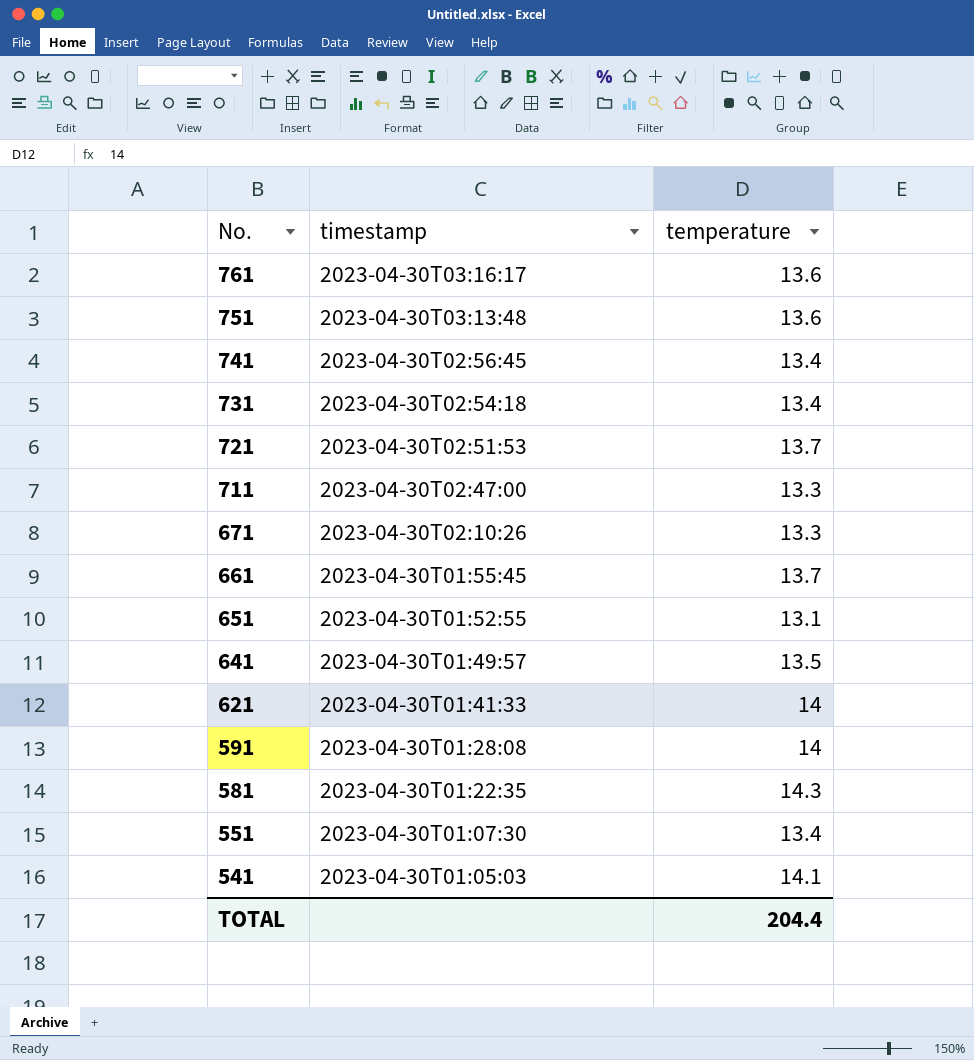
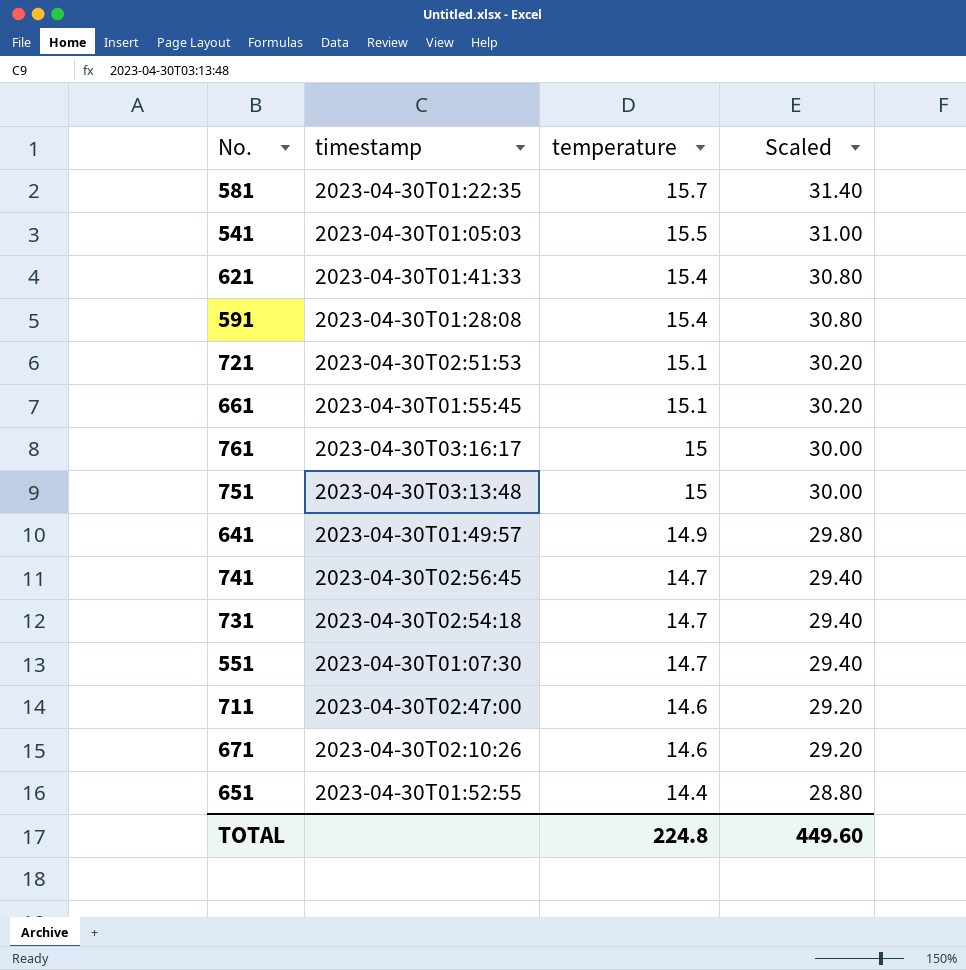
row order: No. descending -> temperature descending
column Scaled | formula: none -> [temperature] * 2
581 | temperature: 14.3 -> 15.7
541 | temperature: 14.1 -> 15.5
621 | temperature: 14 -> 15.4
591 | temperature: 14 -> 15.4
721 | temperature: 13.7 -> 15.1
661 | temperature: 13.7 -> 15.1
761 | temperature: 13.6 -> 15
751 | temperature: 13.6 -> 15
641 | temperature: 13.5 -> 14.9
741 | temperature: 13.4 -> 14.7
731 | temperature: 13.4 -> 14.7
551 | temperature: 13.4 -> 14.7
711 | temperature: 13.3 -> 14.6
671 | temperature: 13.3 -> 14.6
651 | temperature: 13.1 -> 14.4
TOTAL | temperature: 204.4 -> 224.8

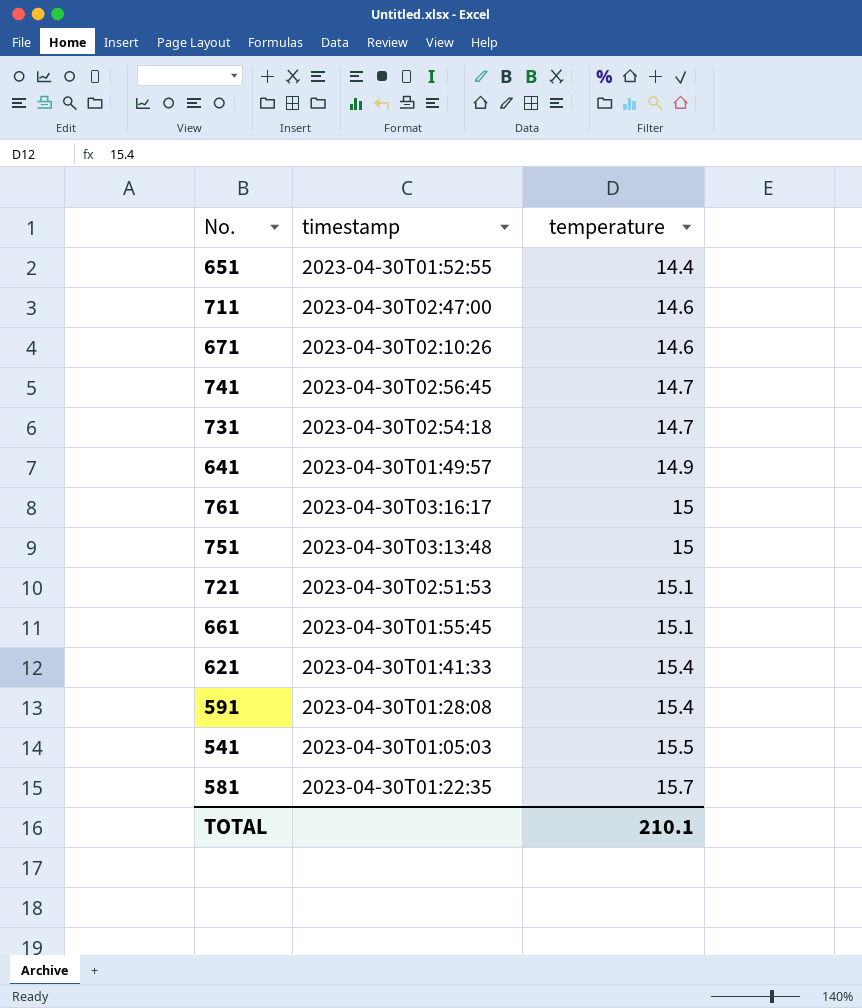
row order: temperature descending -> temperature ascending
column Scaled | formula: [temperature] * 2 -> none
row 551: 2023-04-30T01:07:30 | 14.7 | 29.40 -> none
TOTAL | temperature: 224.8 -> 210.1

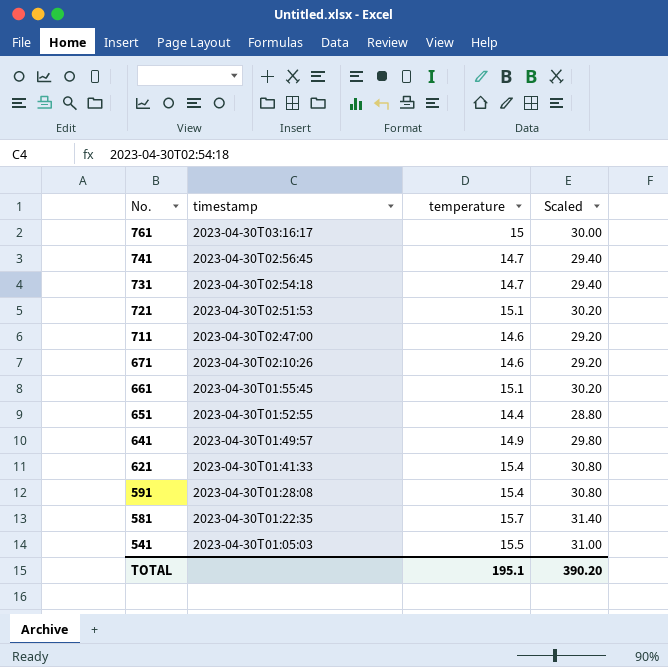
row order: temperature ascending -> No. descending
column Scaled | formula: none -> [temperature] * 2
row 751: 2023-04-30T03:13:48 | 15 -> none
TOTAL | temperature: 210.1 -> 195.1

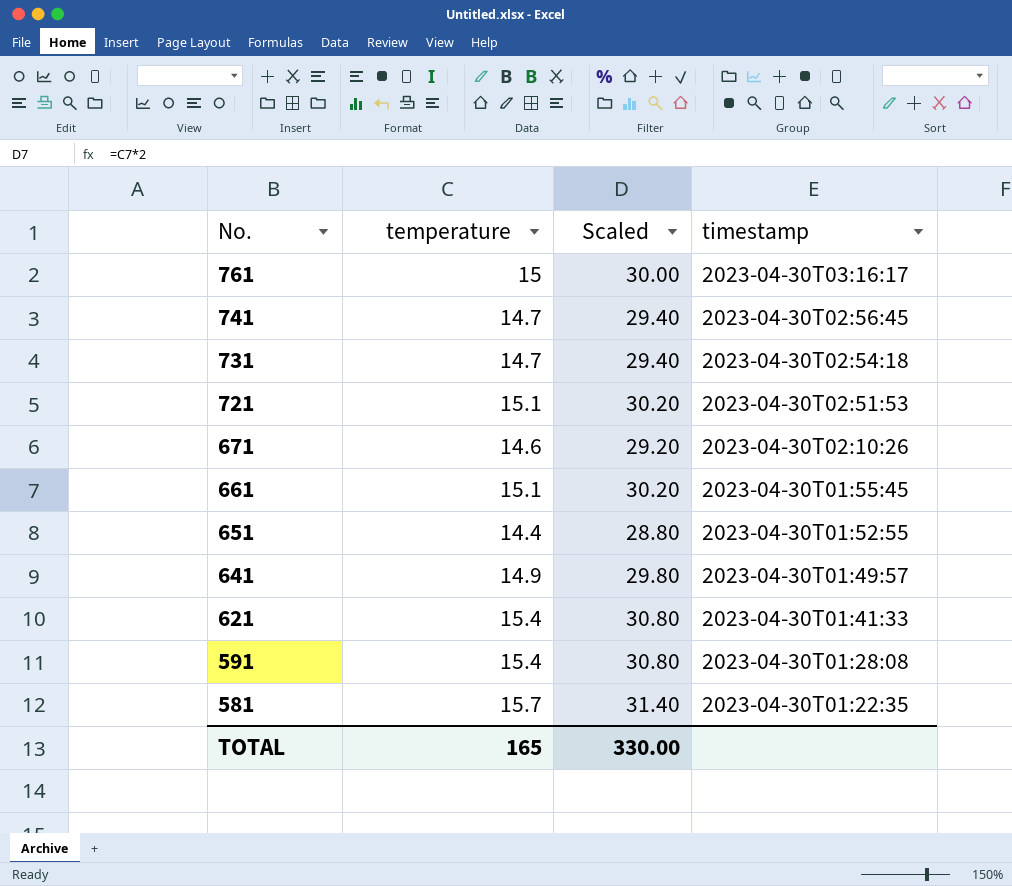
column timestamp | position: 2 -> 4
row 711: 2023-04-30T02:47:00 | 14.6 | 29.20 -> none
row 541: 2023-04-30T01:05:03 | 15.5 | 31.00 -> none
TOTAL | temperature: 195.1 -> 165
TOTAL | Scaled: 390.20 -> 330.00

